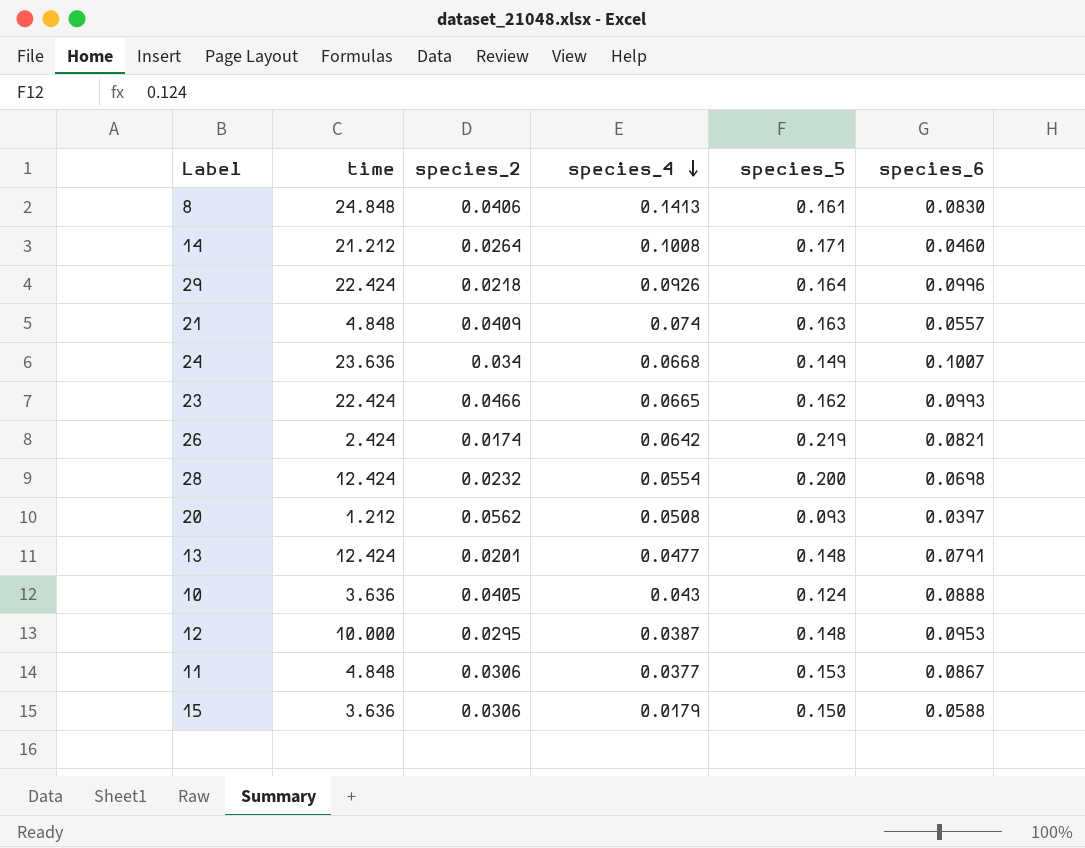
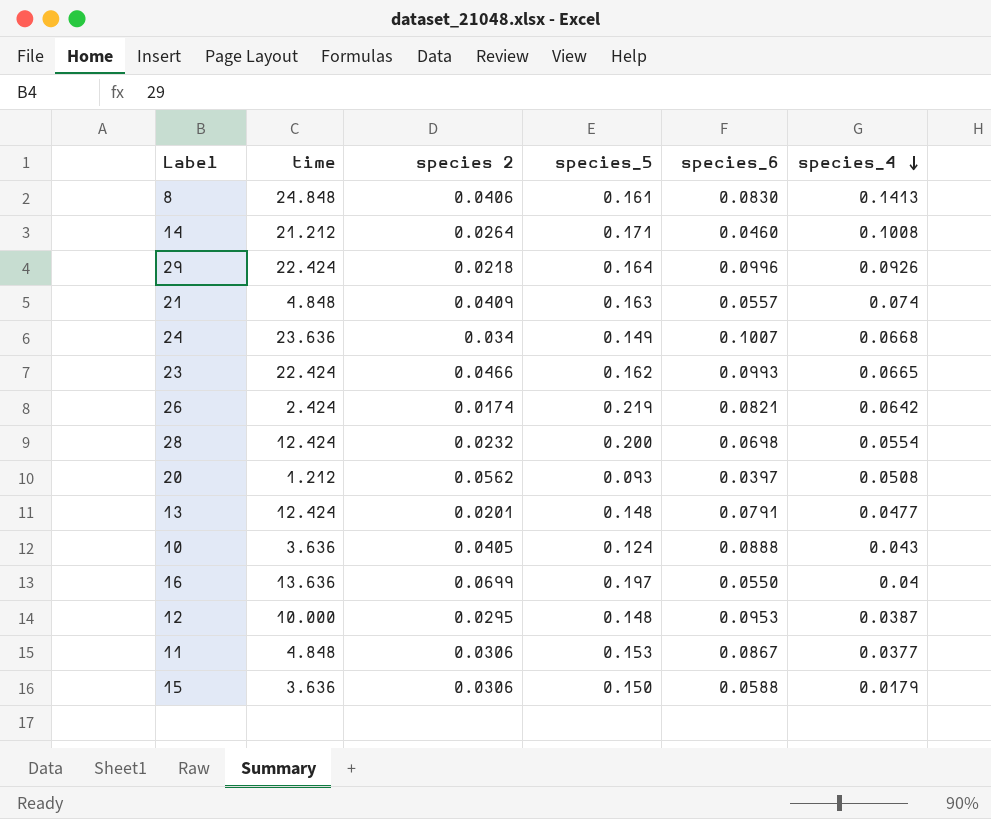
column name: species_2 -> species 2
column species_4 | position: 4 -> 6
row 16: none -> 13.636 | 0.0699 | 0.197 | 0.0550 | 0.04

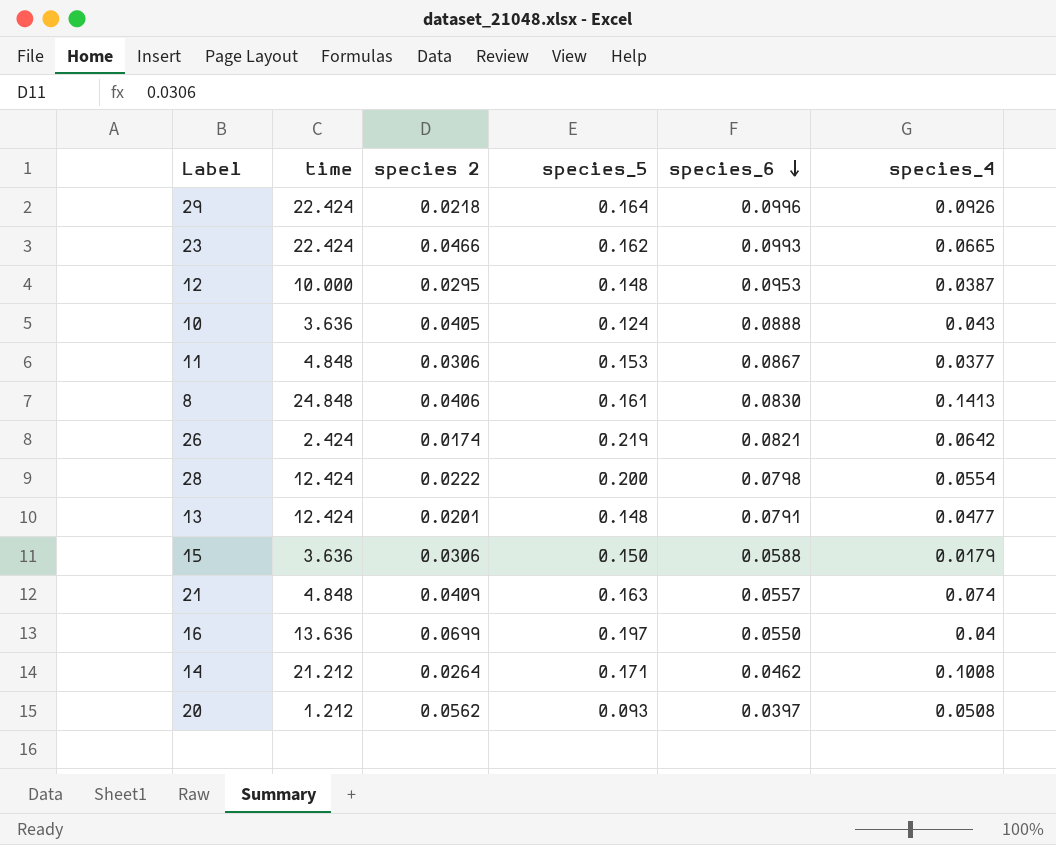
row order: species_4 descending -> species_6 descending
row 24: 23.636 | 0.034 | 0.149 | 0.1007 | 0.0668 -> none
28 | species 2: 0.0232 -> 0.0222
28 | species_6: 0.0698 -> 0.0798
14 | species_6: 0.0460 -> 0.0462

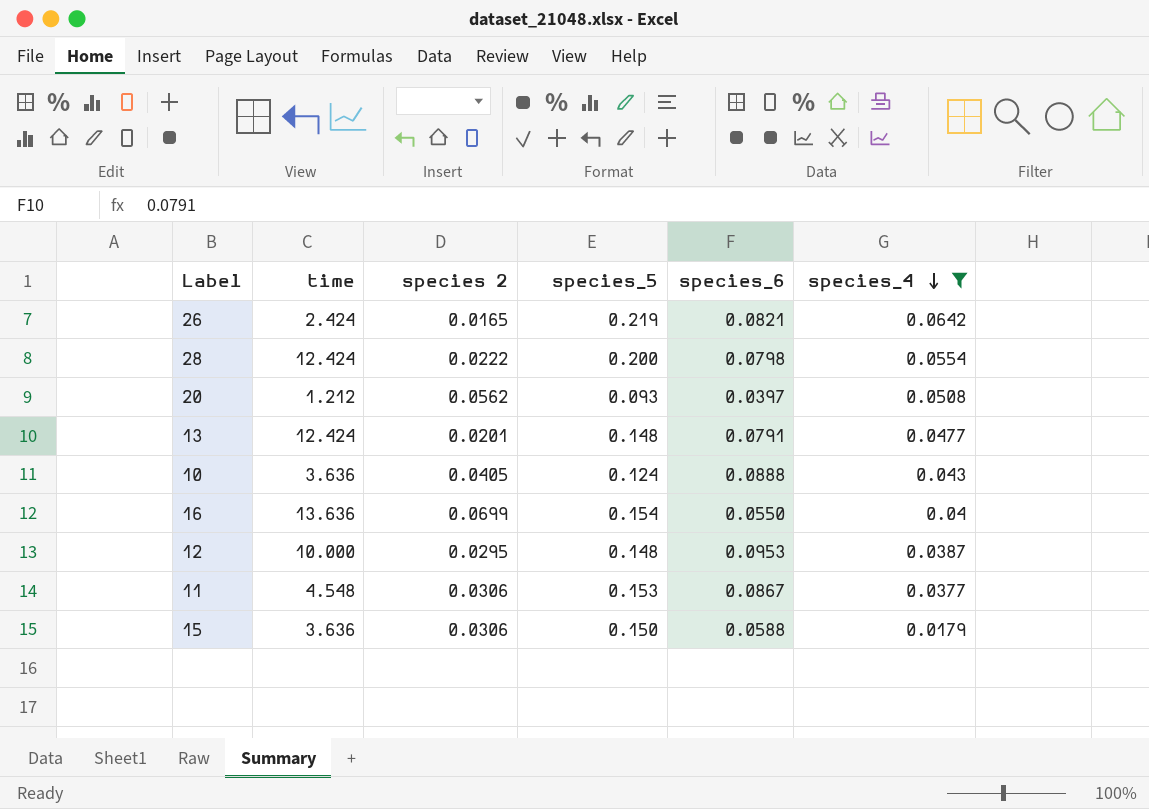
filter: none -> species_4 <= 0.0642
row order: species_6 descending -> species_4 descending
26 | species 2: 0.0174 -> 0.0165
16 | species_5: 0.197 -> 0.154
11 | time: 4.848 -> 4.548

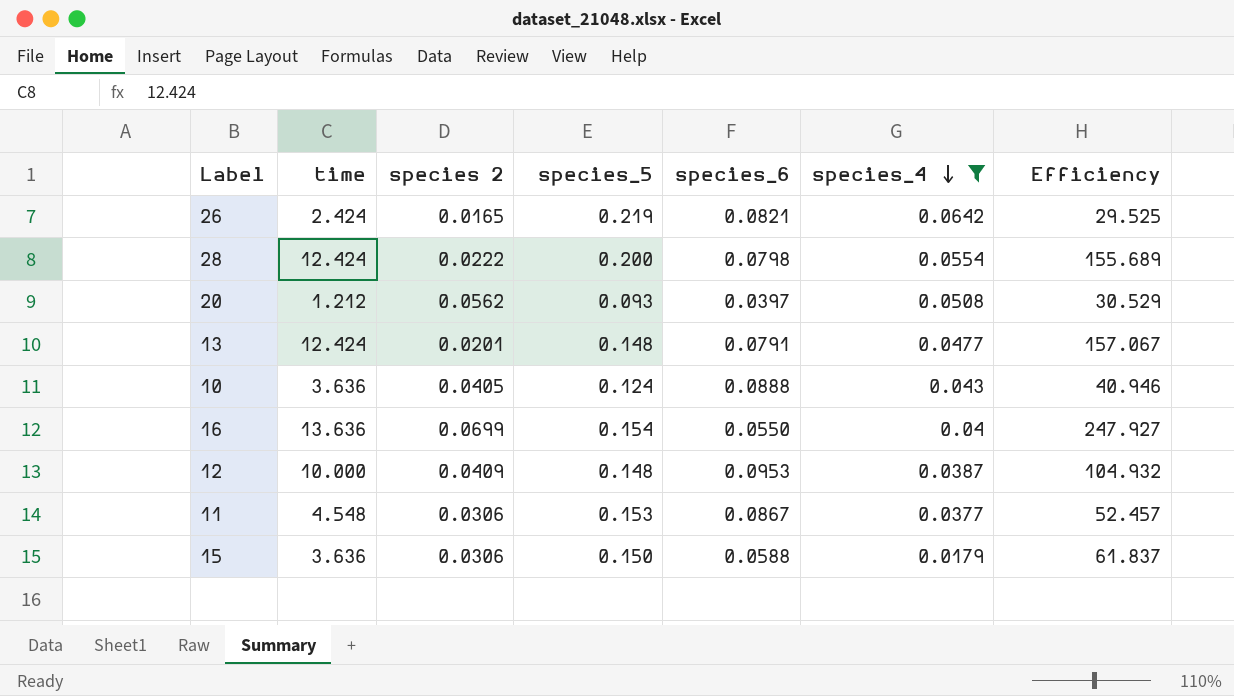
column Efficiency | formula: none -> [time] / [species_6]
12 | species 2: 0.0295 -> 0.0409

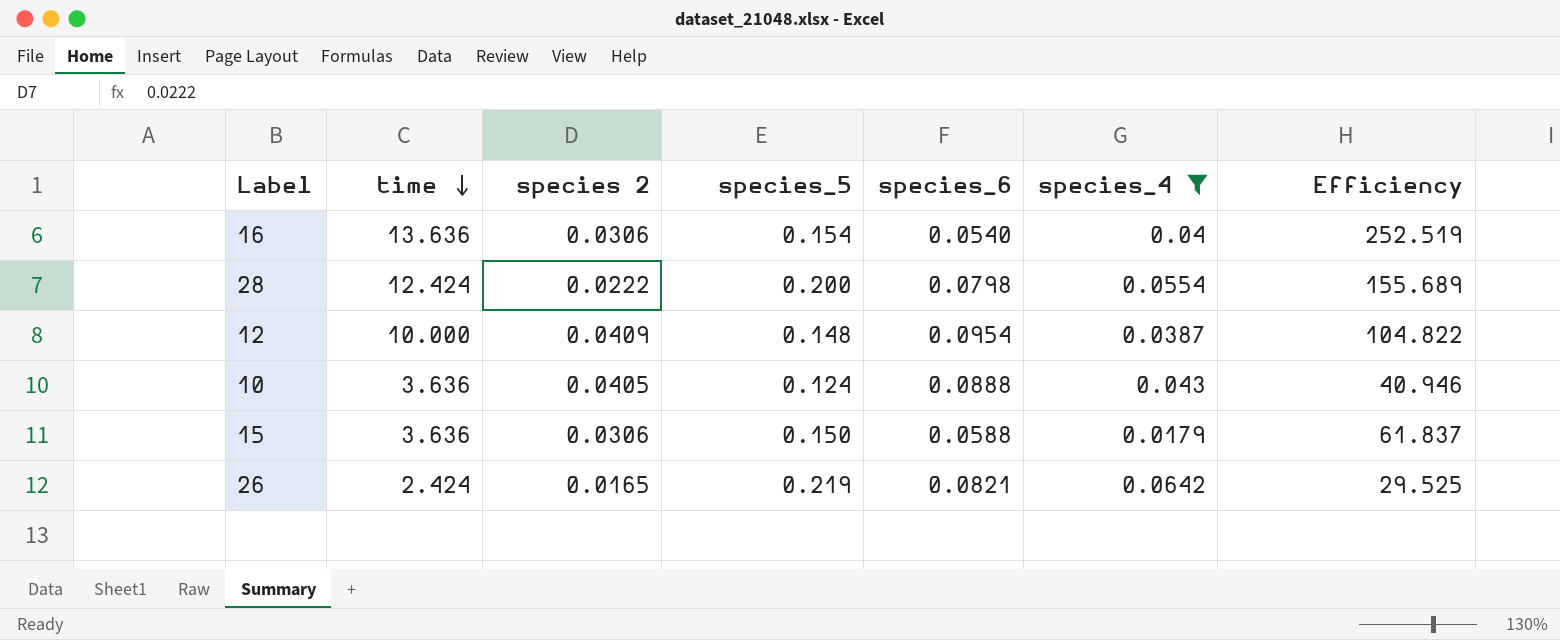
row order: species_4 descending -> time descending
row 20: 1.212 | 0.0562 | 0.093 | 0.0397 | 0.0508 | 30.529 -> none
row 13: 12.424 | 0.0201 | 0.148 | 0.0791 | 0.0477 | 157.067 -> none
row 11: 4.548 | 0.0306 | 0.153 | 0.0867 | 0.0377 | 52.457 -> none
16 | species 2: 0.0699 -> 0.0306
16 | species_6: 0.0550 -> 0.0540
16 | Efficiency: 247.927 -> 252.519
12 | species_6: 0.0953 -> 0.0954
12 | Efficiency: 104.932 -> 104.822

